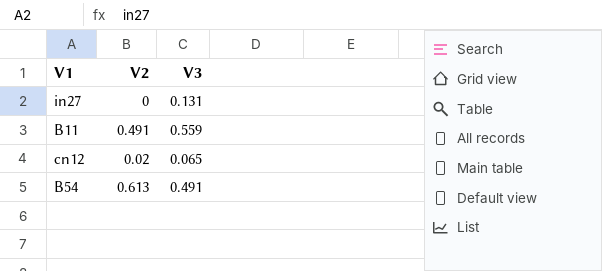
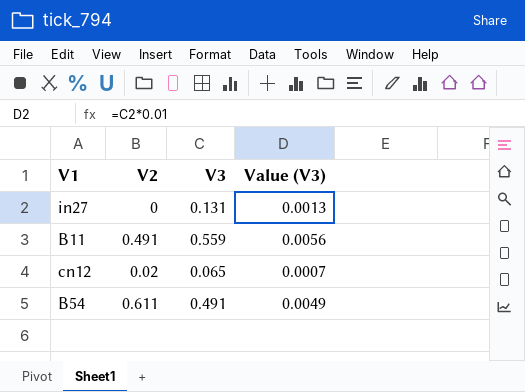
column Value (V3) | formula: none -> [V3] * 0.01
B54 | V2: 0.613 -> 0.611

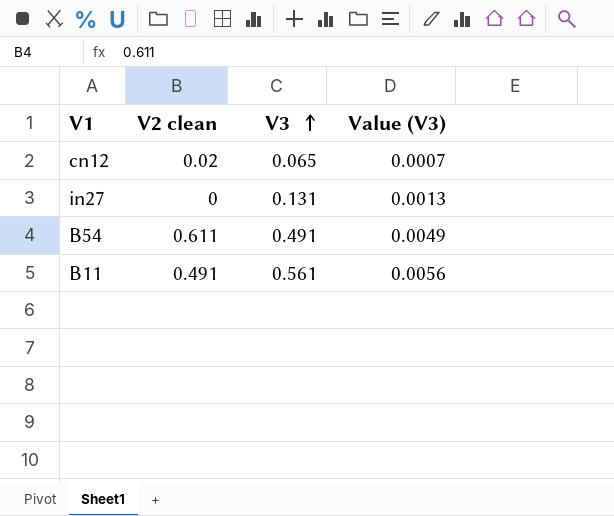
row order: none -> V3 ascending
column name: V2 -> V2 clean
B11 | V3: 0.559 -> 0.561

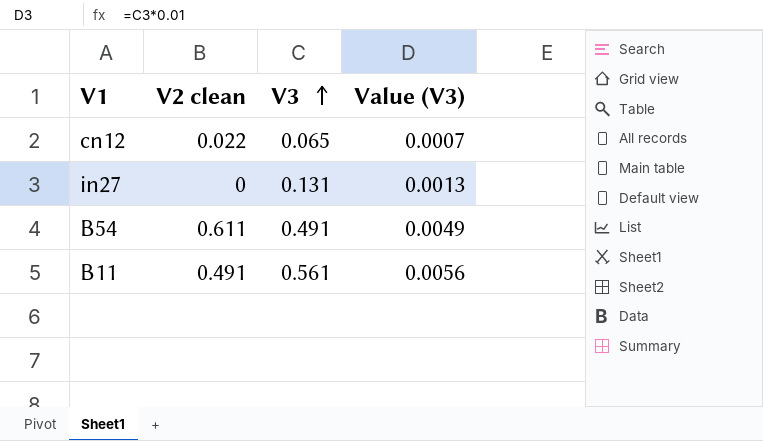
cn12 | V2 clean: 0.02 -> 0.022

